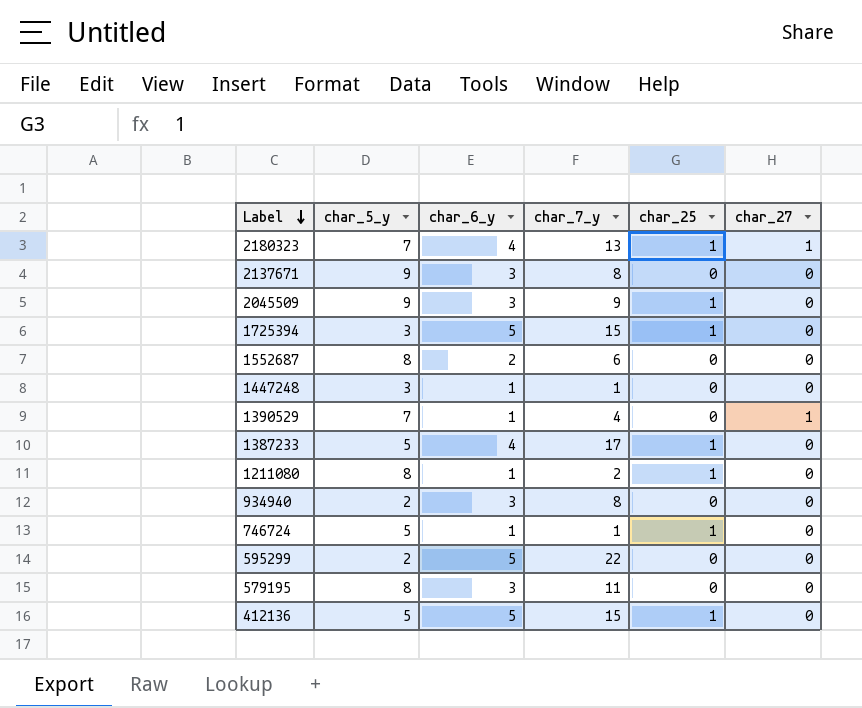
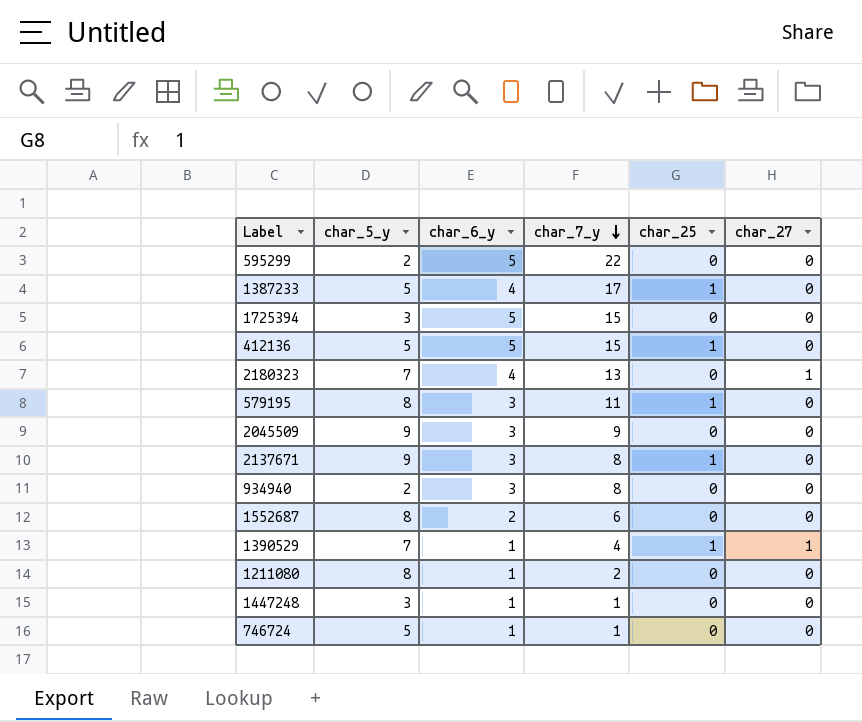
row order: Label descending -> char_7_y descending
1725394 | char_25: 1 -> 0
2180323 | char_25: 1 -> 0
579195 | char_25: 0 -> 1
2045509 | char_25: 1 -> 0
2137671 | char_25: 0 -> 1
1390529 | char_25: 0 -> 1
1211080 | char_25: 1 -> 0
746724 | char_25: 1 -> 0

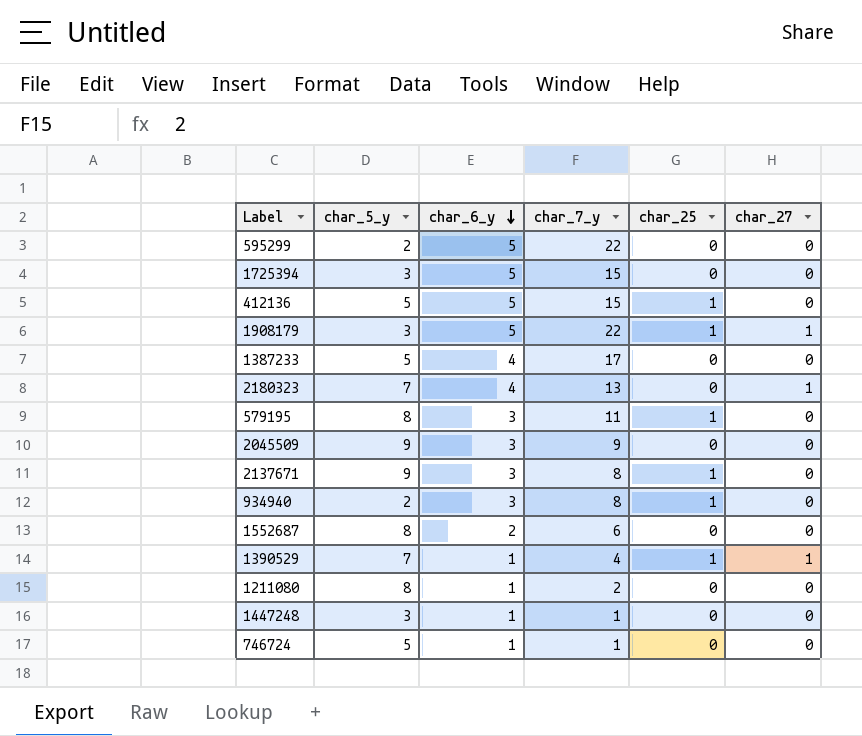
row order: char_7_y descending -> char_6_y descending
row 1908179: none -> 3 | 5 | 22 | 1 | 1
1387233 | char_25: 1 -> 0
934940 | char_25: 0 -> 1

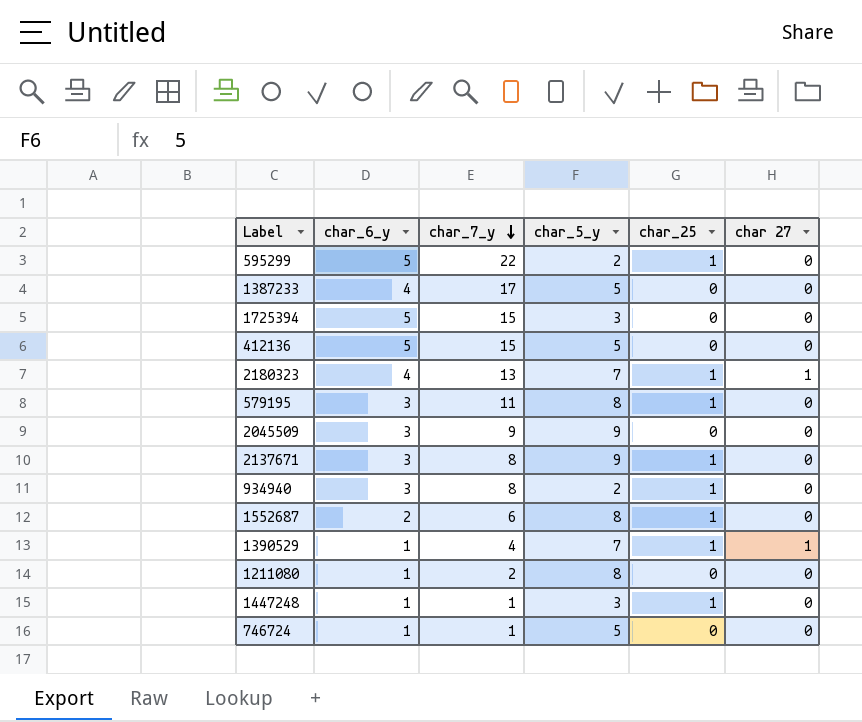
row order: char_6_y descending -> char_7_y descending
column char_5_y | position: 2 -> 4
column name: char_27 -> char 27
row 1908179: 3 | 5 | 22 | 1 | 1 -> none
595299 | char_25: 0 -> 1
412136 | char_25: 1 -> 0
2180323 | char_25: 0 -> 1
1552687 | char_25: 0 -> 1
1447248 | char_25: 0 -> 1

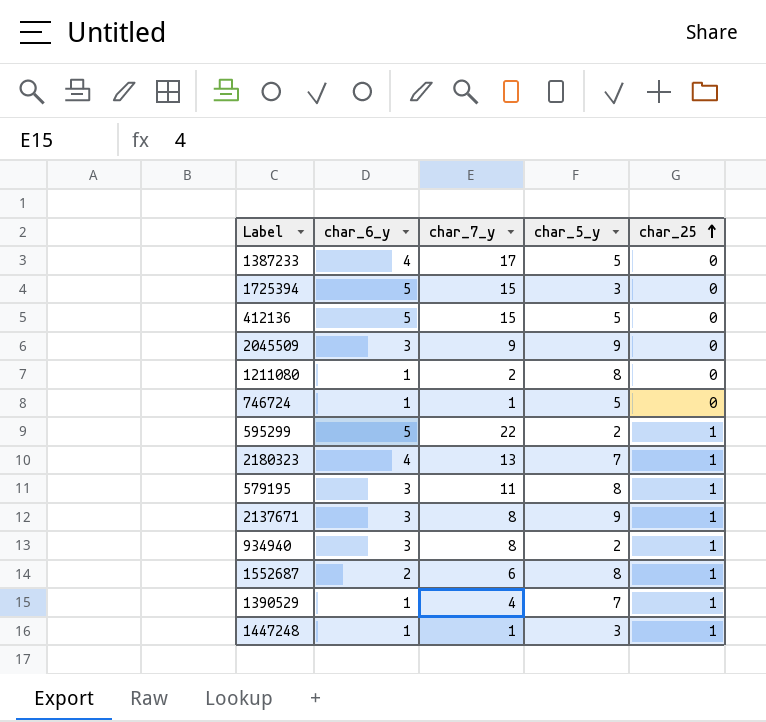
row order: char_7_y descending -> char_25 ascending
column char 27 | position: 6 -> none

